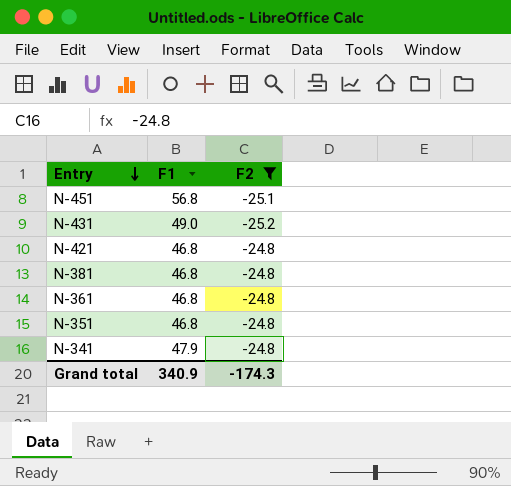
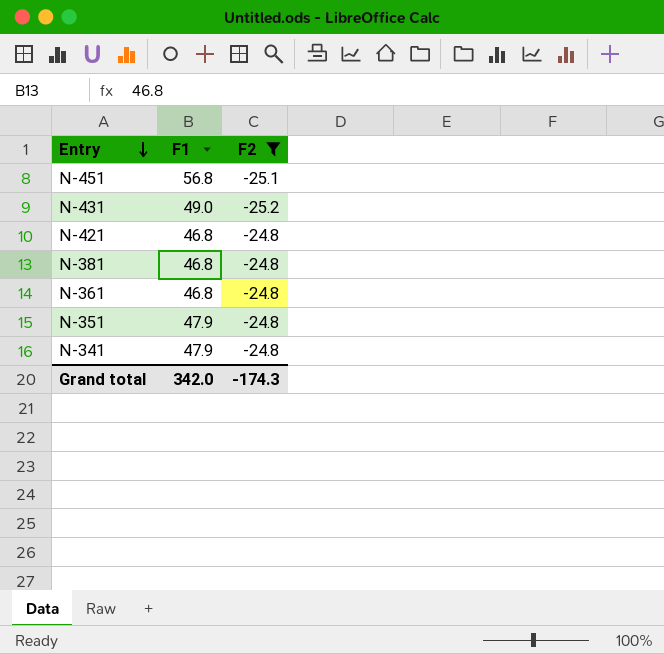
N-351 | F1: 46.8 -> 47.9
Grand total | F1: 340.9 -> 342.0

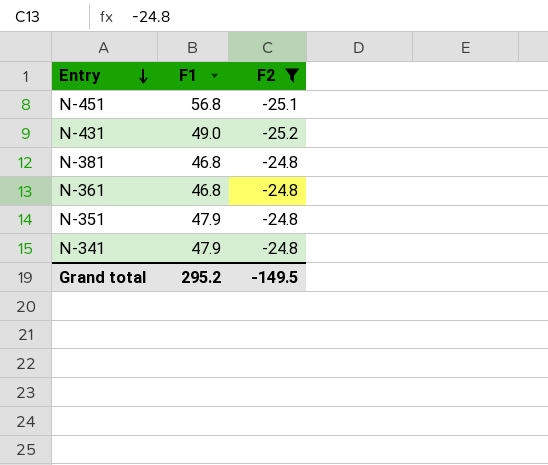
row N-421: 46.8 | -24.8 -> none
Grand total | F1: 342.0 -> 295.2
Grand total | F2: -174.3 -> -149.5

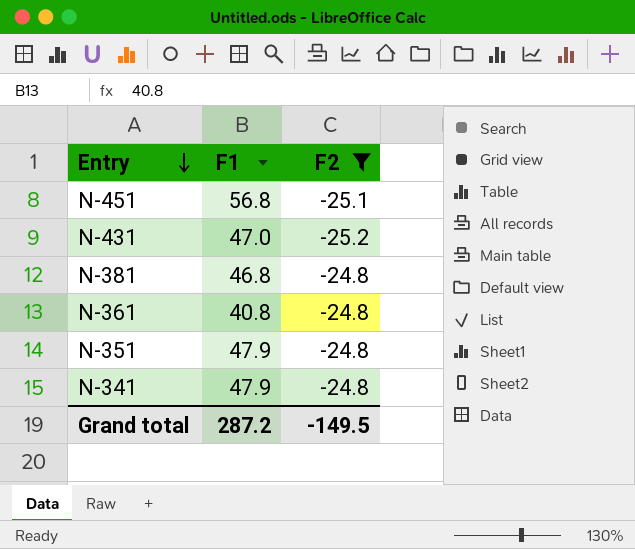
N-431 | F1: 49.0 -> 47.0
N-361 | F1: 46.8 -> 40.8
Grand total | F1: 295.2 -> 287.2

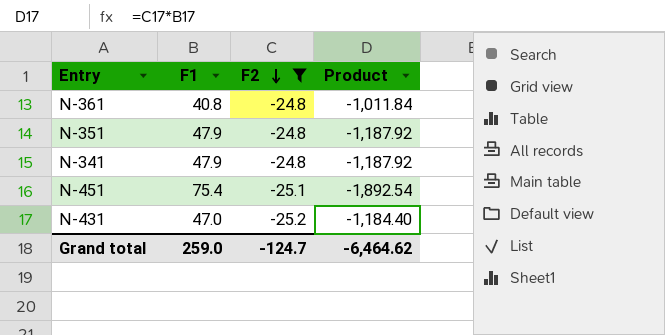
row order: Entry descending -> F2 descending
column Product | formula: none -> [F1] * [F2]
row N-381: 46.8 | -24.8 -> none
N-451 | F1: 56.8 -> 75.4
Grand total | F1: 287.2 -> 259.0
Grand total | F2: -149.5 -> -124.7

